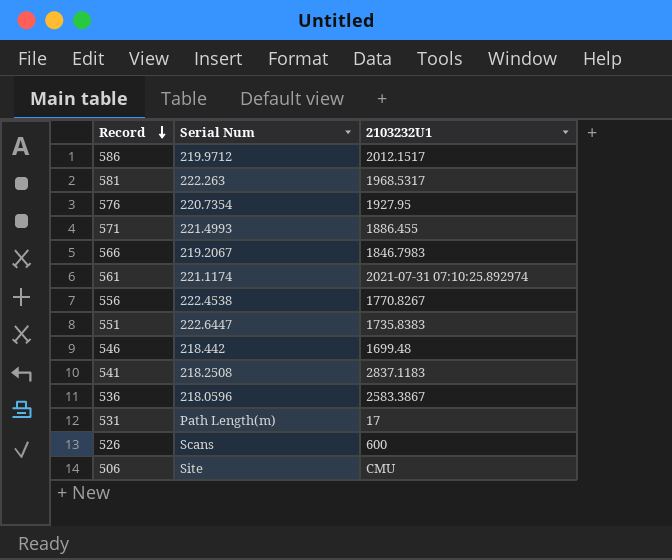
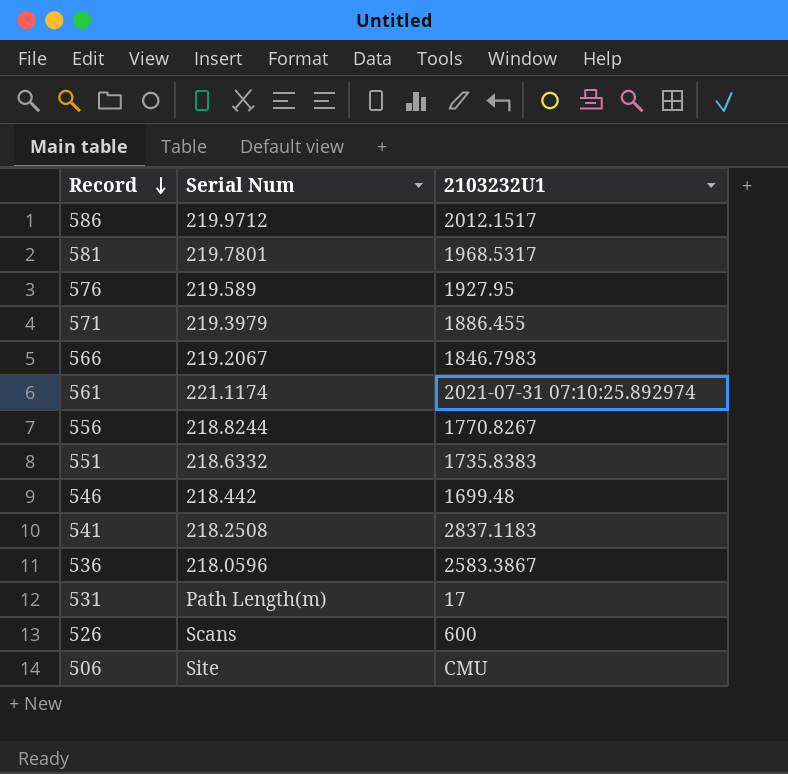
581 | Serial Num: 222.263 -> 219.7801
576 | Serial Num: 220.7354 -> 219.589
571 | Serial Num: 221.4993 -> 219.3979
556 | Serial Num: 222.4538 -> 218.8244
551 | Serial Num: 222.6447 -> 218.6332

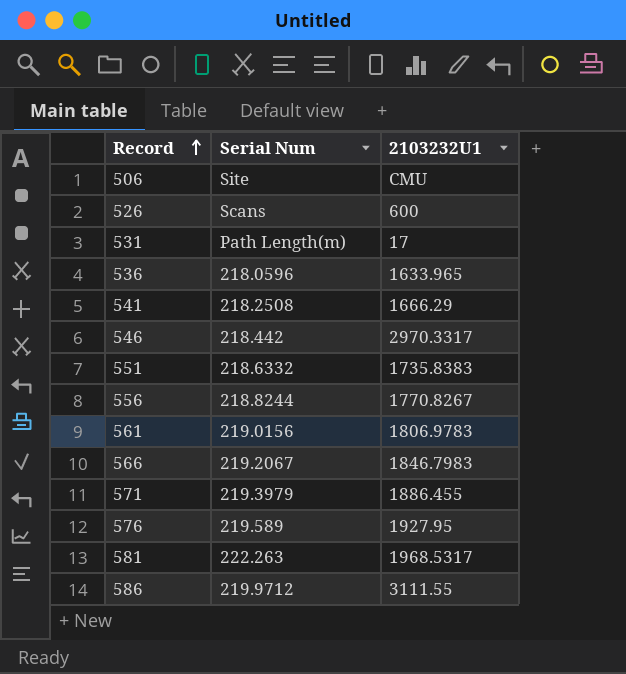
row order: Record descending -> Record ascending
536 | 2103232U1: 2583.3867 -> 1633.965
541 | 2103232U1: 2837.1183 -> 1666.29
546 | 2103232U1: 1699.48 -> 2970.3317
561 | Serial Num: 221.1174 -> 219.0156
561 | 2103232U1: 2021-07-31 07:10:25.892974 -> 1806.9783
581 | Serial Num: 219.7801 -> 222.263
586 | 2103232U1: 2012.1517 -> 3111.55

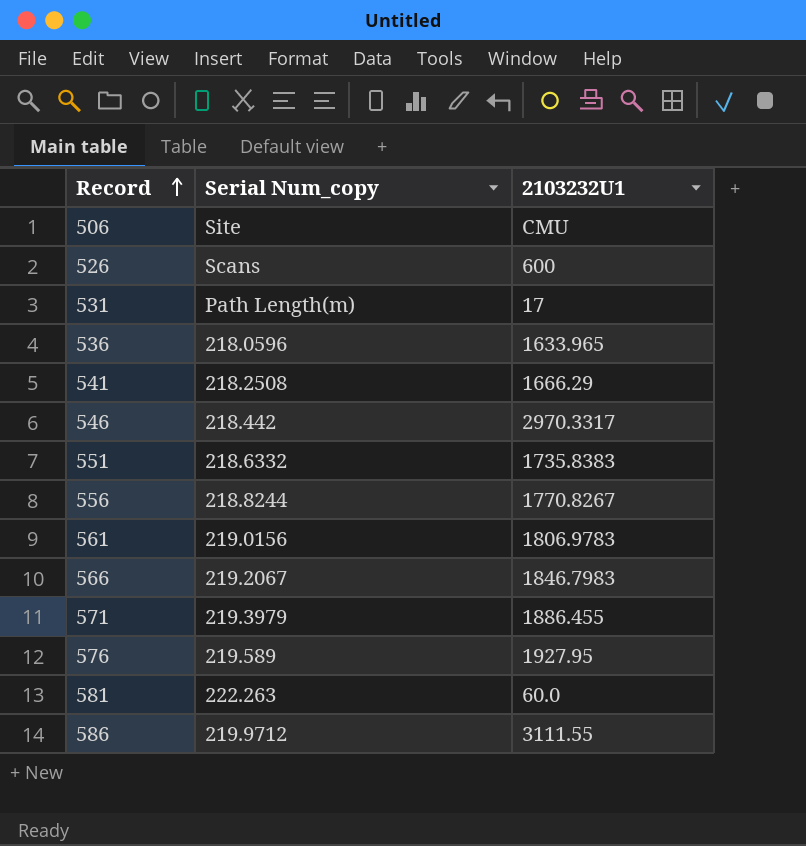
column name: Serial Num -> Serial Num_copy
581 | 2103232U1: 1968.5317 -> 60.0

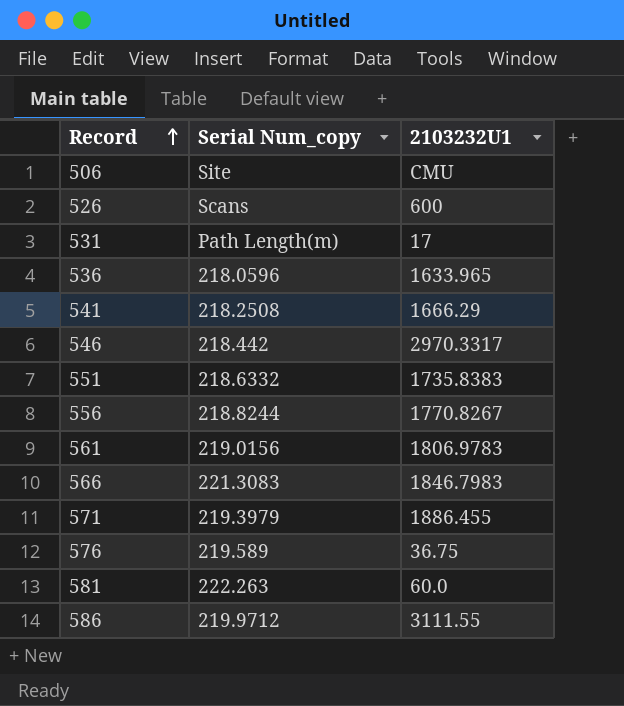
566 | Serial Num_copy: 219.2067 -> 221.3083
576 | 2103232U1: 1927.95 -> 36.75

